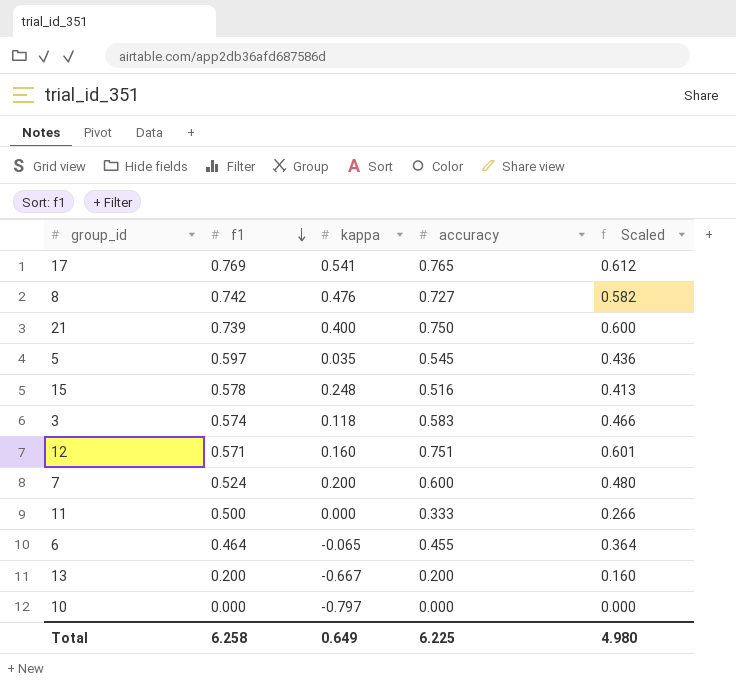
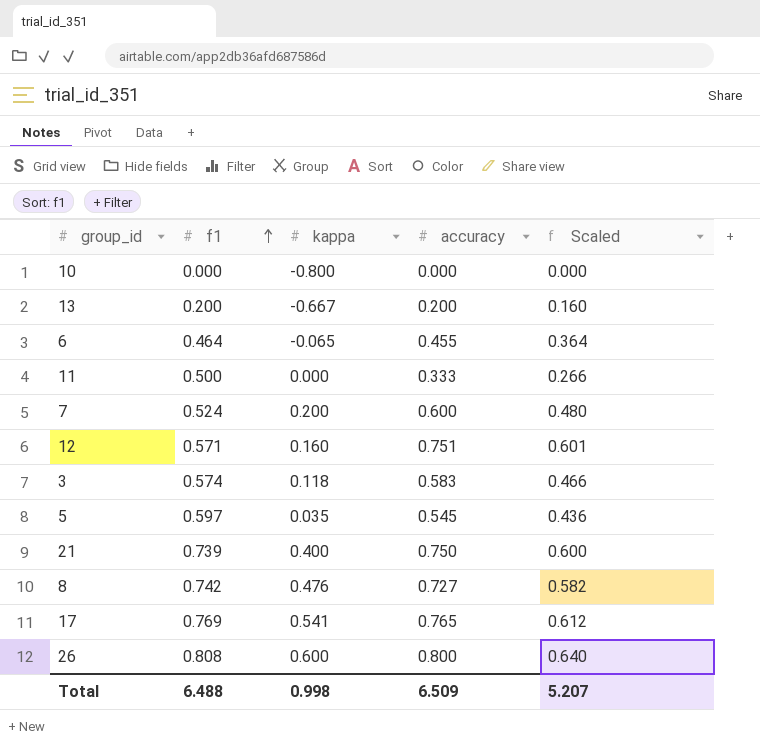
row order: f1 descending -> f1 ascending
row 15: 0.578 | 0.248 | 0.516 | 0.413 -> none
10 | kappa: -0.797 -> -0.800
row 26: none -> 0.808 | 0.600 | 0.800 | 0.640
Total | f1: 6.258 -> 6.488
Total | kappa: 0.649 -> 0.998
Total | accuracy: 6.225 -> 6.509
Total | Scaled: 4.980 -> 5.207

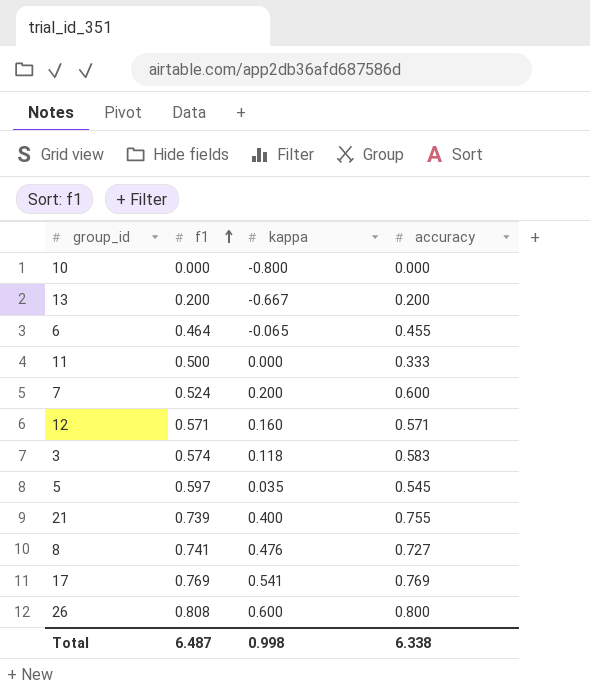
column Scaled | formula: [accuracy] * 0.8 -> none
12 | accuracy: 0.751 -> 0.571
21 | accuracy: 0.750 -> 0.755
8 | f1: 0.742 -> 0.741
17 | accuracy: 0.765 -> 0.769
Total | f1: 6.488 -> 6.487
Total | accuracy: 6.509 -> 6.338

